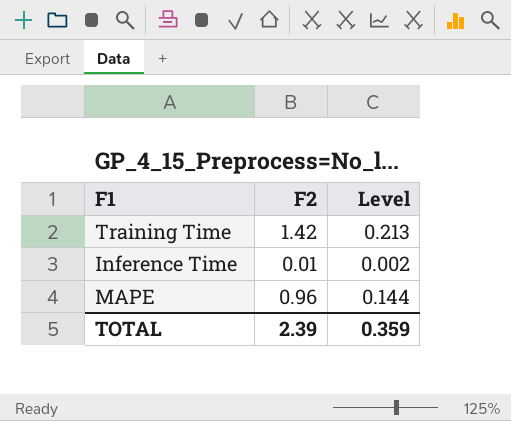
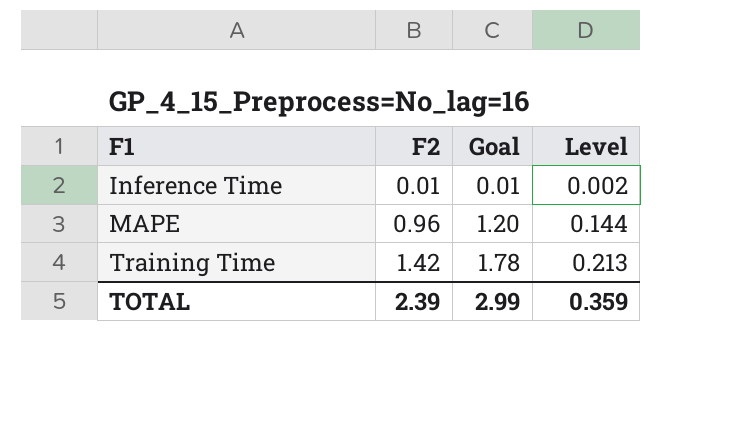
row order: none -> F1 ascending
column Goal | formula: none -> [F2] * 1.25

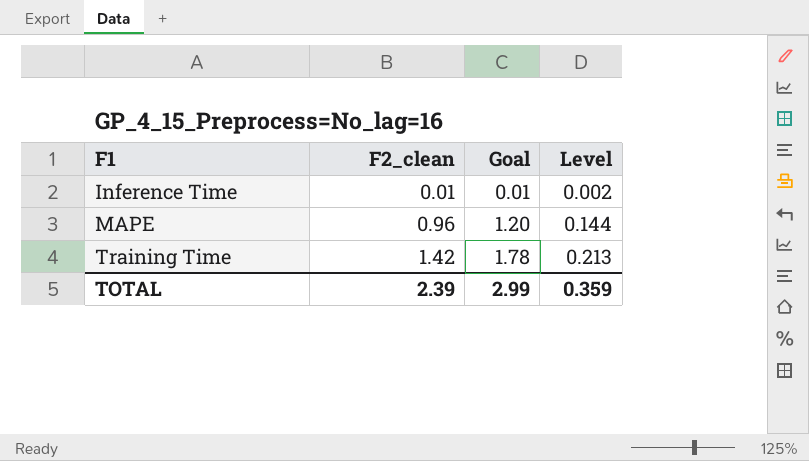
column name: F2 -> F2_clean

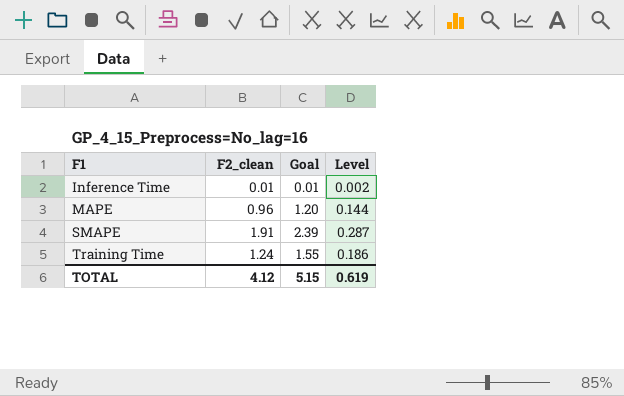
row SMAPE: none -> 1.91 | 2.39 | 0.287
Training Time | F2_clean: 1.42 -> 1.24
Training Time | Goal: 1.78 -> 1.55
Training Time | Level: 0.213 -> 0.186
TOTAL | F2_clean: 2.39 -> 4.12
TOTAL | Goal: 2.99 -> 5.15
TOTAL | Level: 0.359 -> 0.619

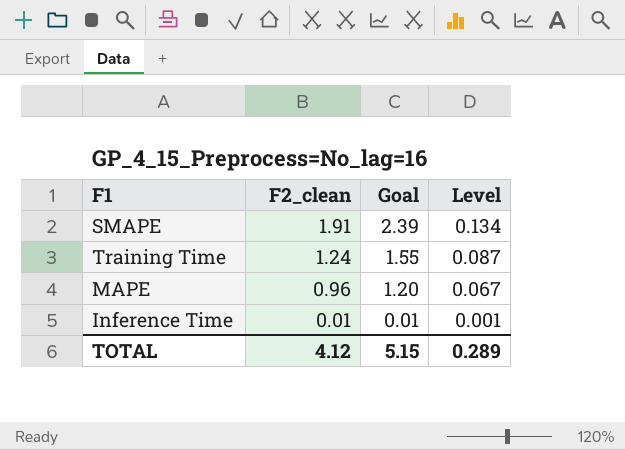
row order: F1 ascending -> F2_clean descending
column Level | formula: [F2_clean] * 0.15 -> [F2_clean] * 0.07
TOTAL | Level: 0.619 -> 0.289

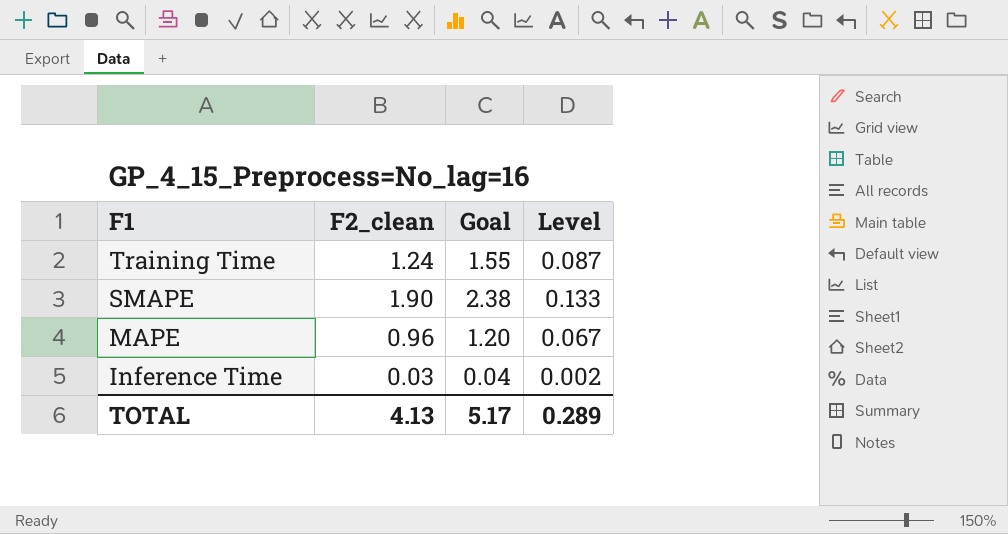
row order: F2_clean descending -> F1 descending
SMAPE | F2_clean: 1.91 -> 1.90
SMAPE | Goal: 2.39 -> 2.38
SMAPE | Level: 0.134 -> 0.133
Inference Time | F2_clean: 0.01 -> 0.03
Inference Time | Goal: 0.01 -> 0.04
Inference Time | Level: 0.001 -> 0.002
TOTAL | F2_clean: 4.12 -> 4.13
TOTAL | Goal: 5.15 -> 5.17

